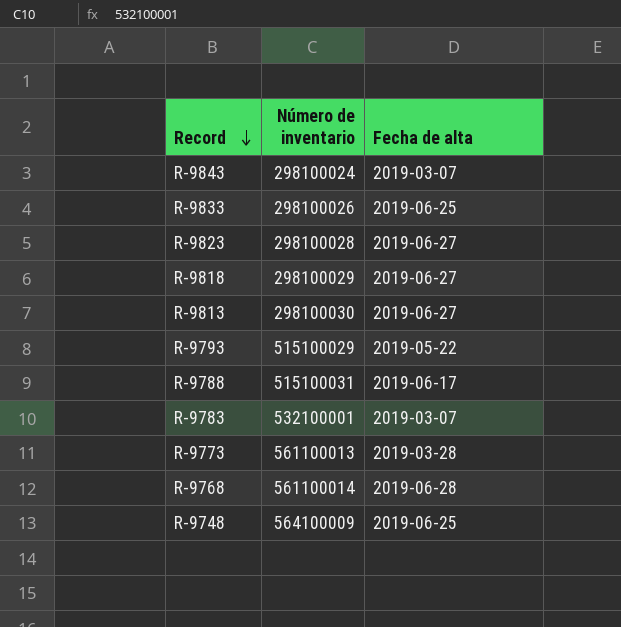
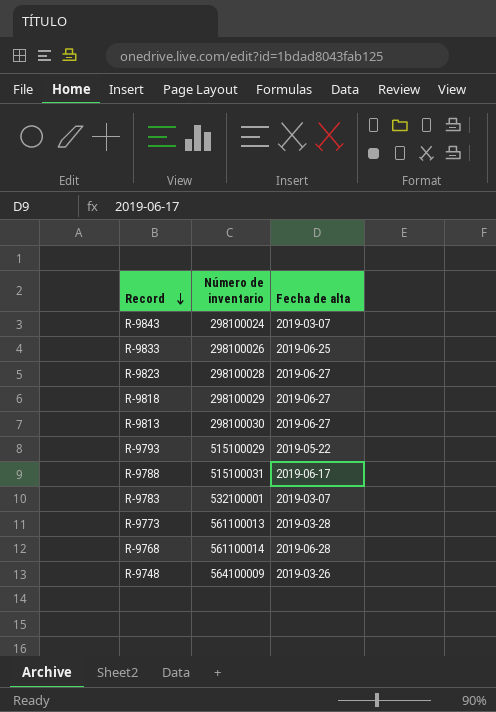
R-9748 | Fecha de alta: 2019-06-25 -> 2019-03-26

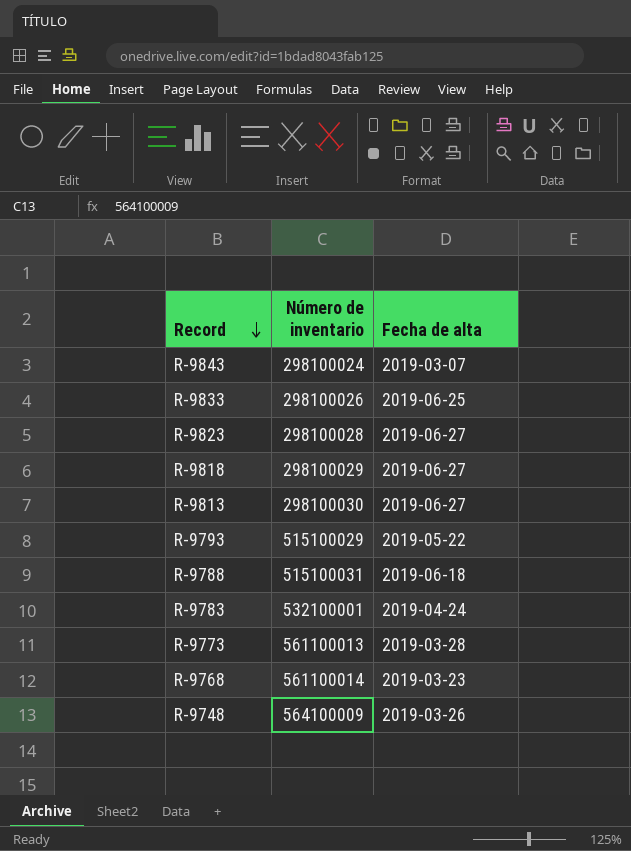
R-9788 | Fecha de alta: 2019-06-17 -> 2019-06-18
R-9783 | Fecha de alta: 2019-03-07 -> 2019-04-24
R-9768 | Fecha de alta: 2019-06-28 -> 2019-03-23

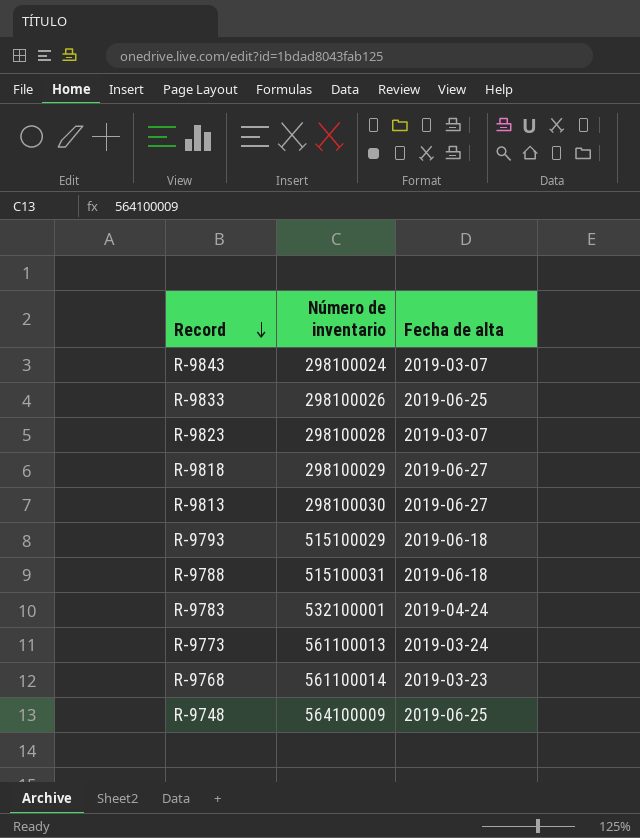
R-9823 | Fecha de alta: 2019-06-27 -> 2019-03-07
R-9793 | Fecha de alta: 2019-05-22 -> 2019-06-18
R-9773 | Fecha de alta: 2019-03-28 -> 2019-03-24
R-9748 | Fecha de alta: 2019-03-26 -> 2019-06-25

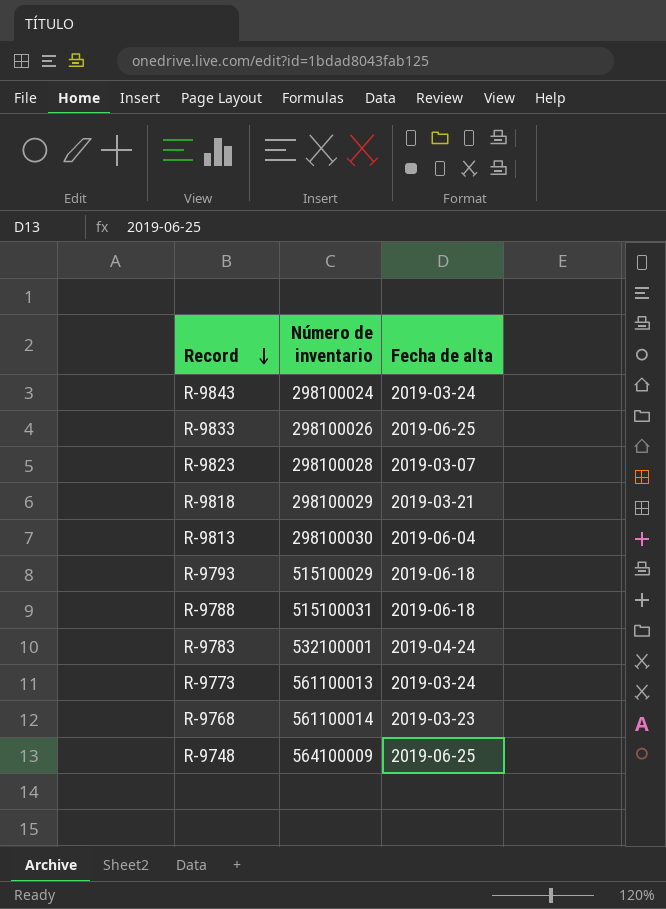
R-9843 | Fecha de alta: 2019-03-07 -> 2019-03-24
R-9818 | Fecha de alta: 2019-06-27 -> 2019-03-21
R-9813 | Fecha de alta: 2019-06-27 -> 2019-06-04

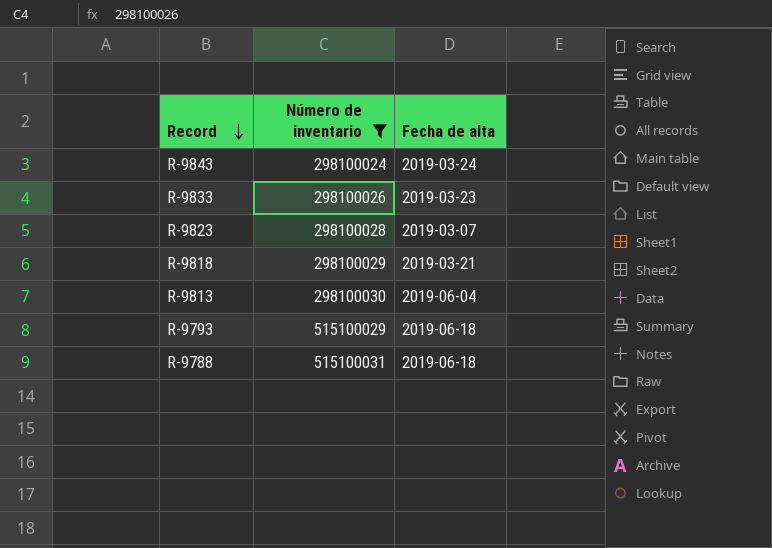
filter: none -> Número de inventario <= 515100031
R-9833 | Fecha de alta: 2019-06-25 -> 2019-03-23

